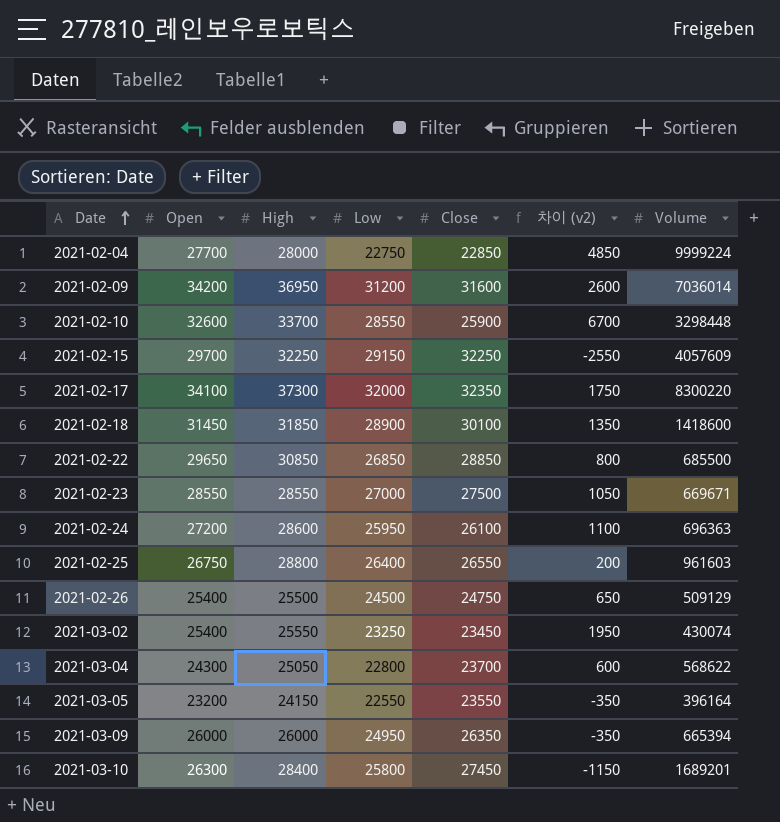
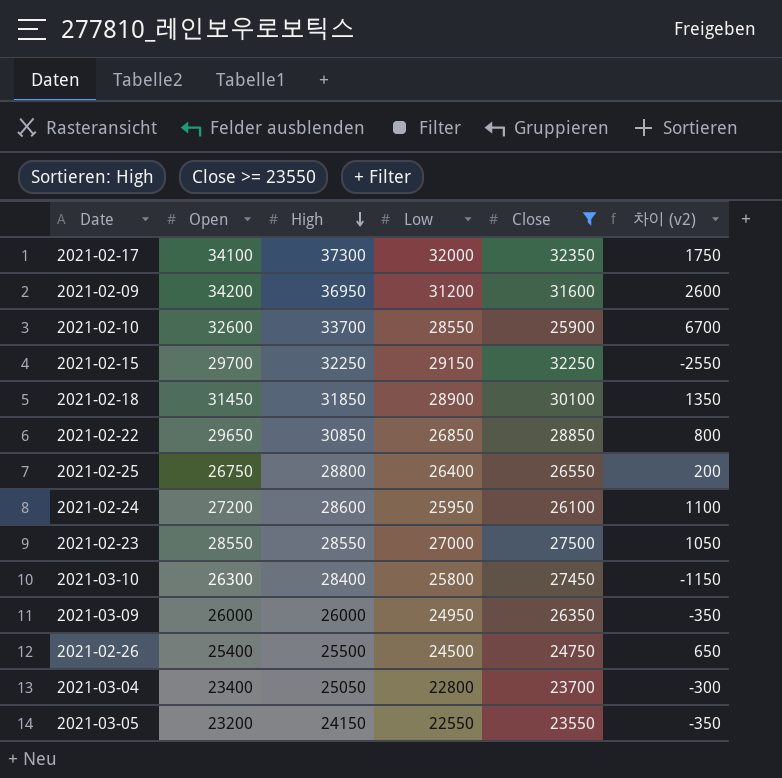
filter: none -> Close >= 23550
row order: Date ascending -> High descending
column Volume | position: 7 -> none
2021-03-04 | Open: 24300 -> 23400
2021-03-04 | 차이 (v2): 600 -> -300

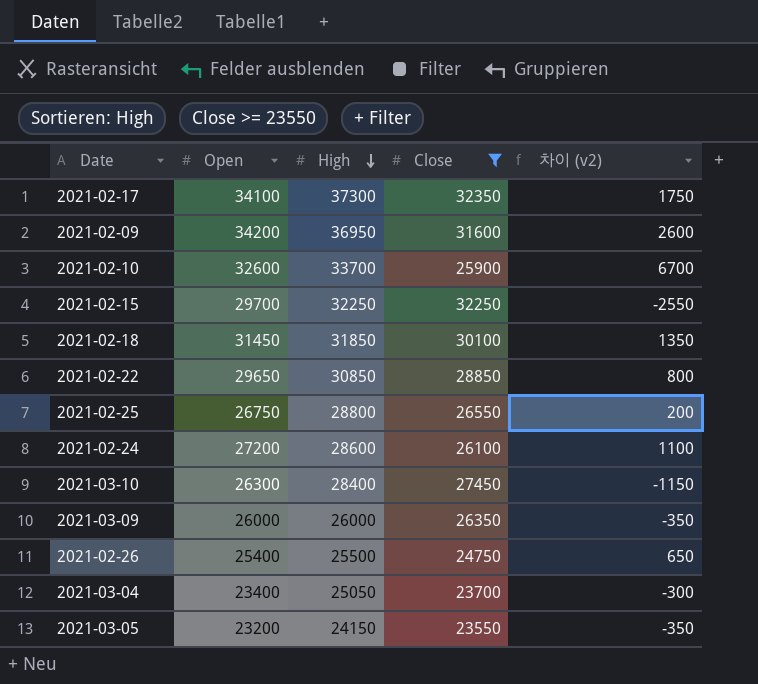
column Low | position: 4 -> none
row 2021-02-23: 28550 | 28550 | 27000 | 27500 | 1050 -> none

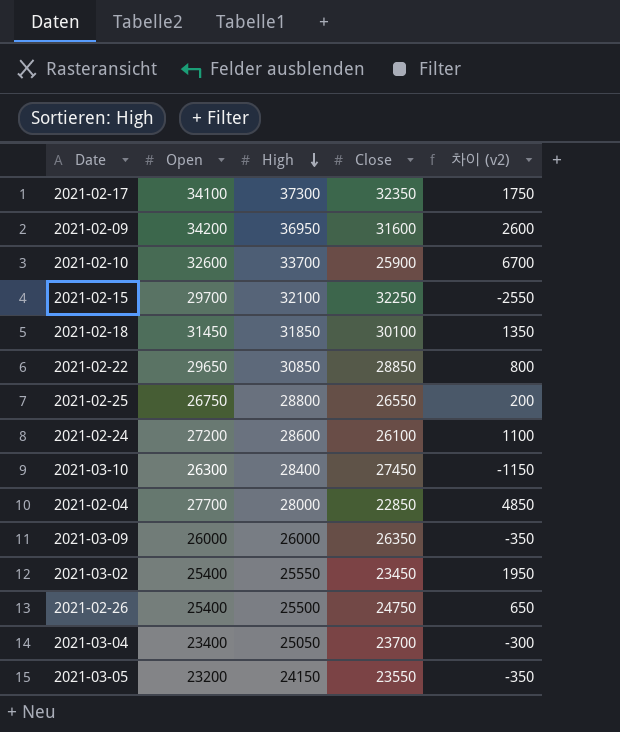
filter: Close >= 23550 -> none
2021-02-15 | High: 32250 -> 32100

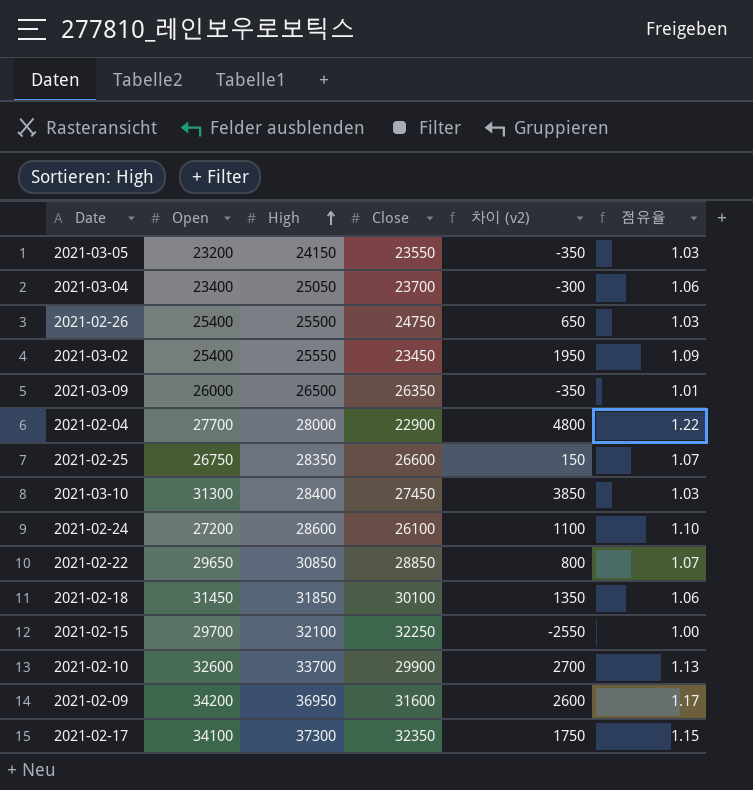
row order: High descending -> High ascending
column 점유율 | formula: none -> [High] / [Close]
2021-03-09 | High: 26000 -> 26500
2021-02-04 | Close: 22850 -> 22900
2021-02-04 | 차이 (v2): 4850 -> 4800
2021-02-25 | High: 28800 -> 28350
2021-02-25 | Close: 26550 -> 26600
2021-02-25 | 차이 (v2): 200 -> 150
2021-03-10 | Open: 26300 -> 31300
2021-03-10 | 차이 (v2): -1150 -> 3850
2021-02-10 | Close: 25900 -> 29900
2021-02-10 | 차이 (v2): 6700 -> 2700

